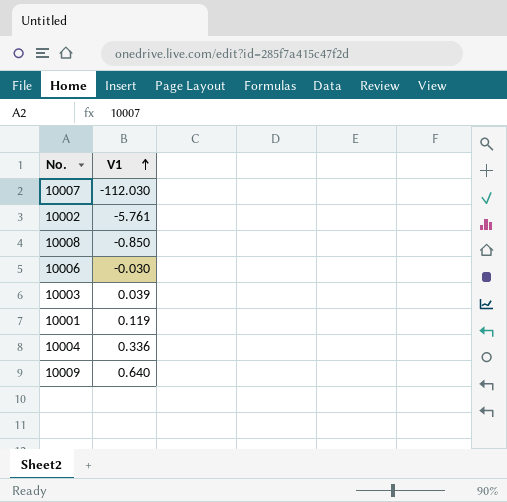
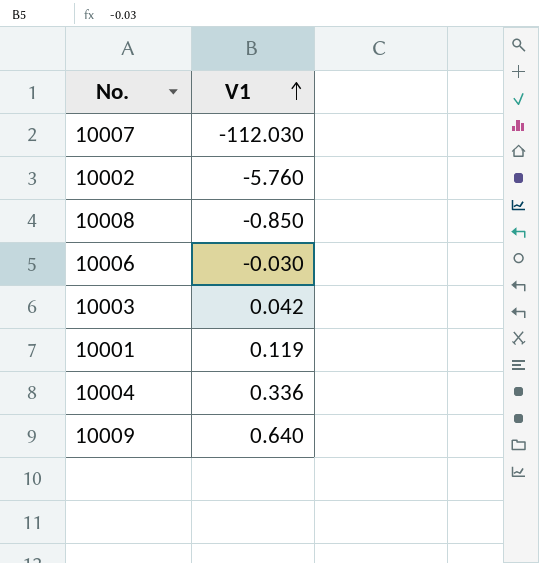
10002 | V1: -5.761 -> -5.760
10003 | V1: 0.039 -> 0.042

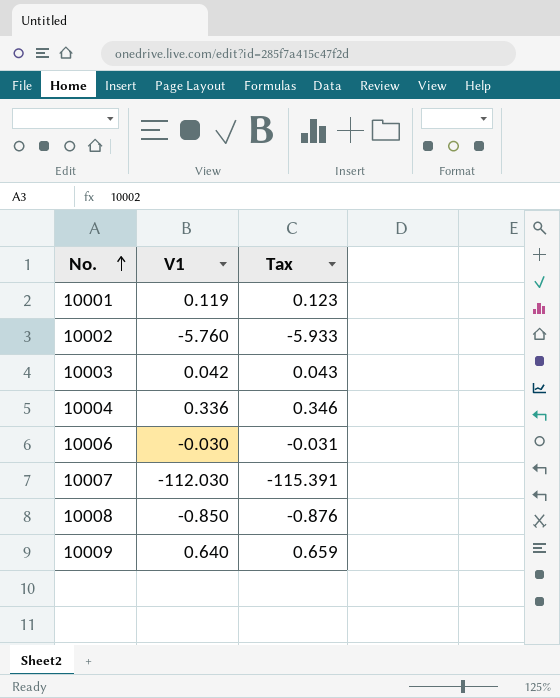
row order: V1 ascending -> No. ascending
column Tax | formula: none -> [V1] * 1.03

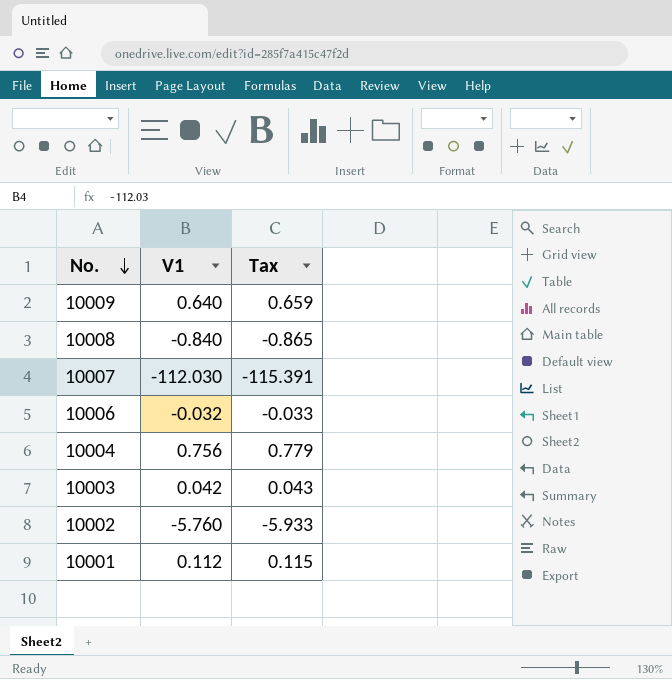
row order: No. ascending -> No. descending
10008 | V1: -0.850 -> -0.840
10008 | Tax: -0.876 -> -0.865
10006 | V1: -0.030 -> -0.032
10006 | Tax: -0.031 -> -0.033
10004 | V1: 0.336 -> 0.756
10004 | Tax: 0.346 -> 0.779
10001 | V1: 0.119 -> 0.112
10001 | Tax: 0.123 -> 0.115

